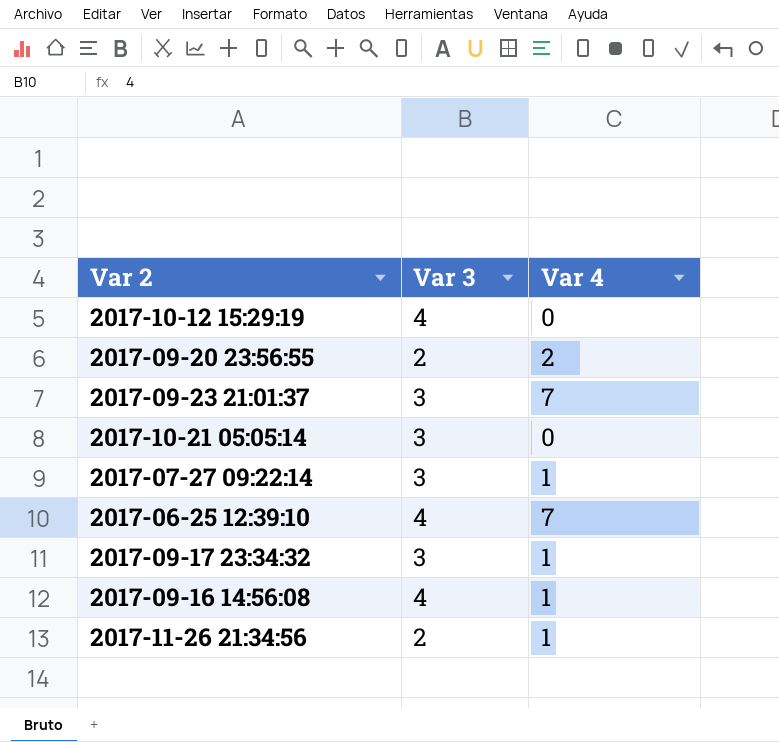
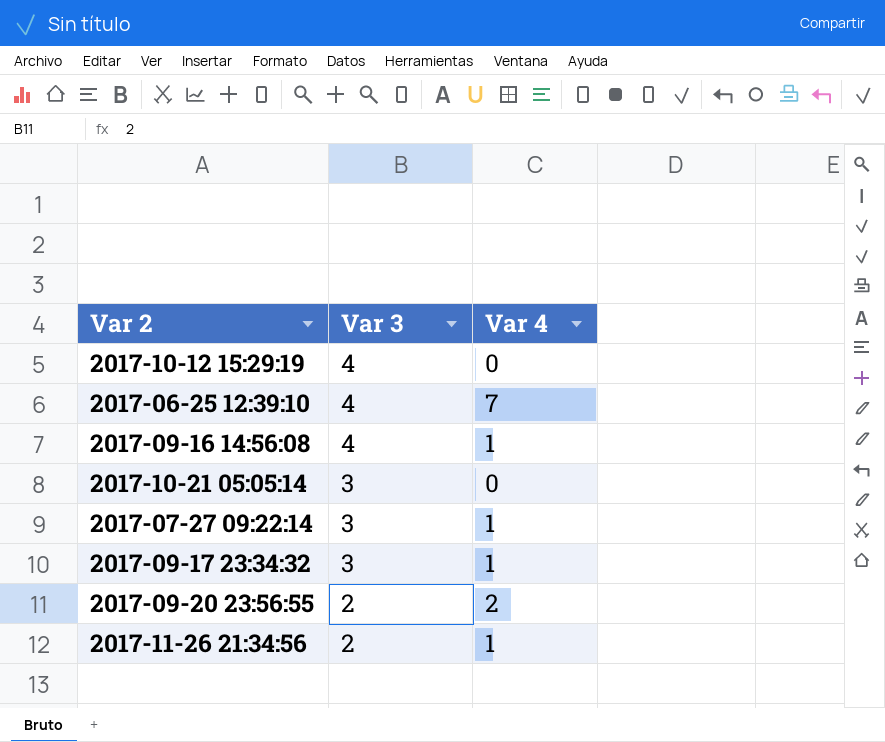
row order: none -> Var 3 descending
row 2017-09-23 21:01:37: 3 | 7 -> none

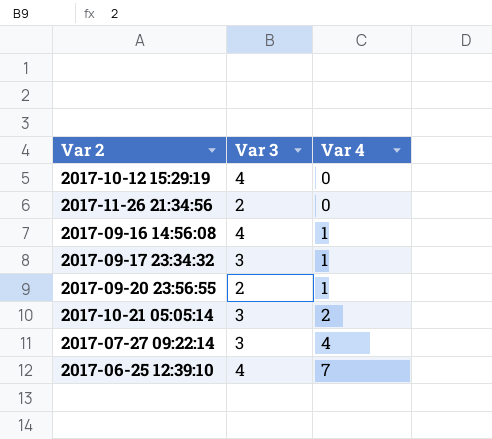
row order: Var 3 descending -> Var 4 ascending
2017-11-26 21:34:56 | Var 4: 1 -> 0
2017-09-20 23:56:55 | Var 4: 2 -> 1
2017-10-21 05:05:14 | Var 4: 0 -> 2
2017-07-27 09:22:14 | Var 4: 1 -> 4

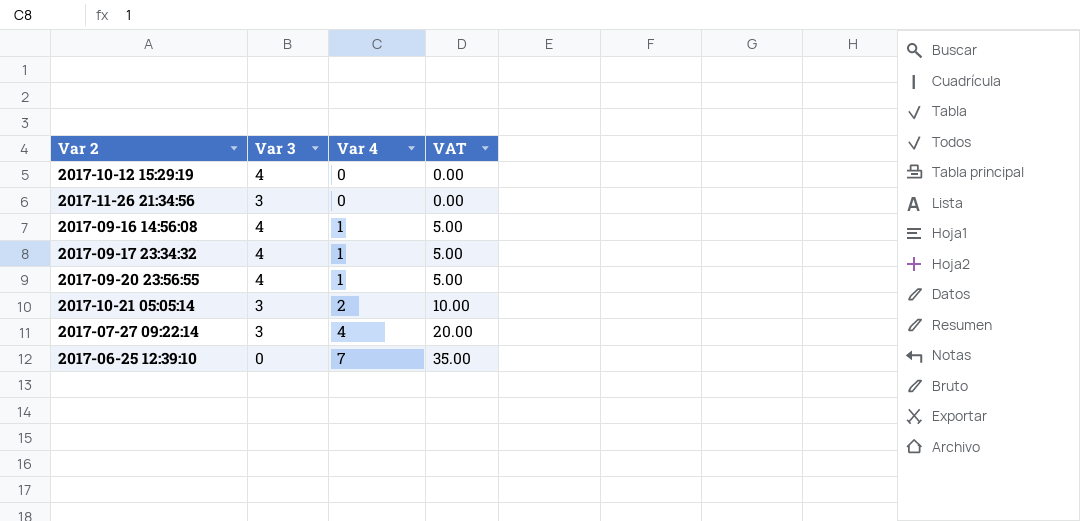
column VAT | formula: none -> [Var 4] * 5
2017-11-26 21:34:56 | Var 3: 2 -> 3
2017-09-17 23:34:32 | Var 3: 3 -> 4
2017-09-20 23:56:55 | Var 3: 2 -> 4
2017-06-25 12:39:10 | Var 3: 4 -> 0

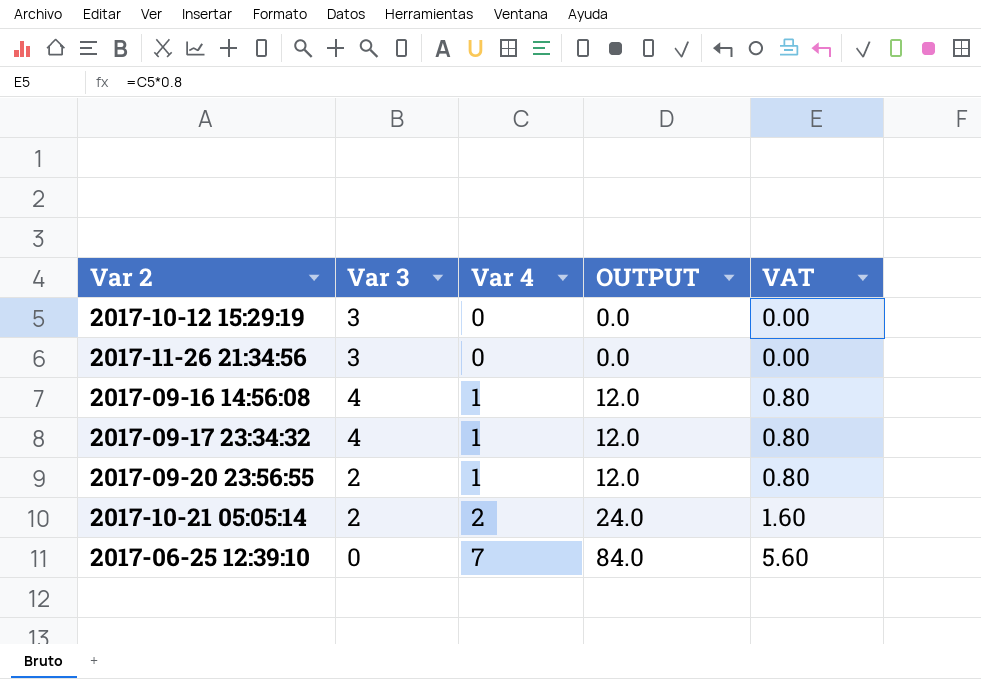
column OUTPUT | formula: none -> [Var 4] * 12
column VAT | formula: [Var 4] * 5 -> [Var 4] * 0.8
row 2017-07-27 09:22:14: 3 | 4 | 20.00 -> none
2017-10-12 15:29:19 | Var 3: 4 -> 3
2017-09-20 23:56:55 | Var 3: 4 -> 2
2017-10-21 05:05:14 | Var 3: 3 -> 2

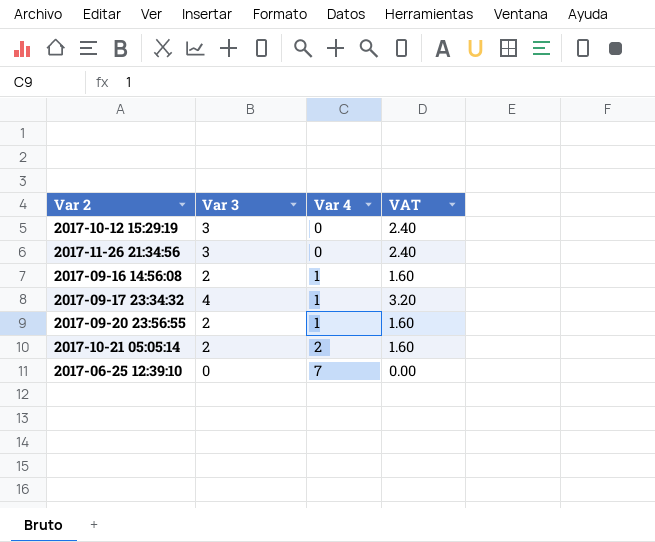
column OUTPUT | formula: [Var 4] * 12 -> none
column VAT | formula: [Var 4] * 0.8 -> [Var 3] * 0.8
2017-09-16 14:56:08 | Var 3: 4 -> 2

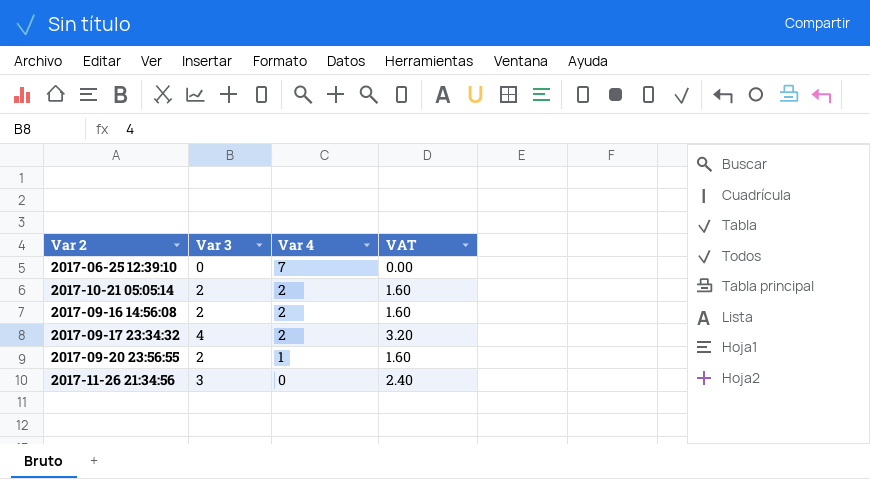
row order: Var 4 ascending -> Var 4 descending
row 2017-10-12 15:29:19: 3 | 0 | 2.40 -> none
2017-09-16 14:56:08 | Var 4: 1 -> 2
2017-09-17 23:34:32 | Var 4: 1 -> 2

